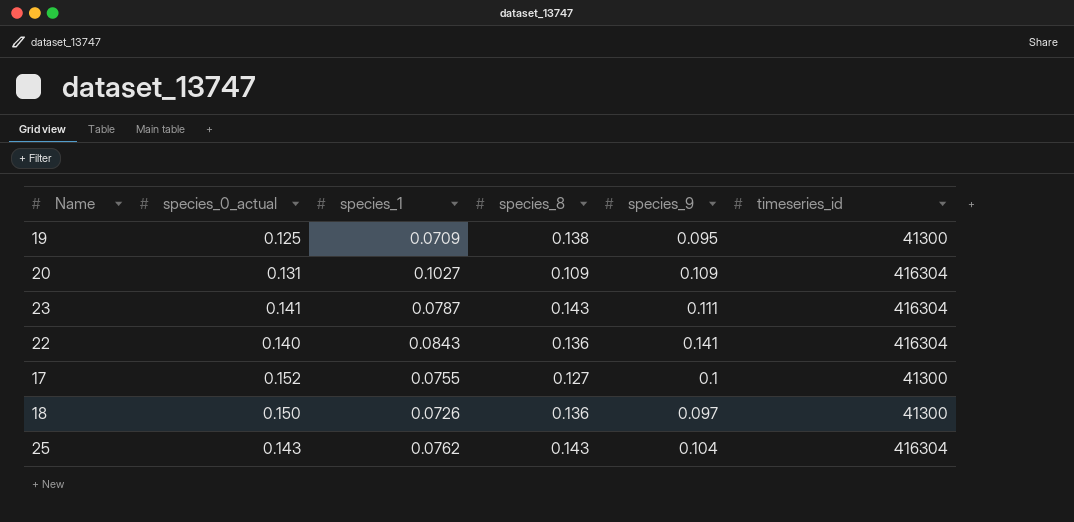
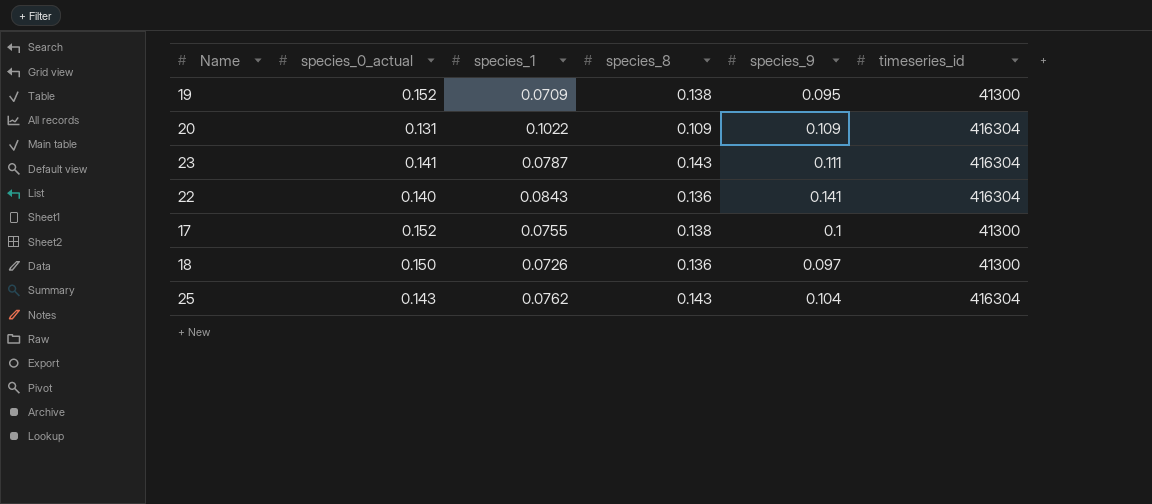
19 | species_0_actual: 0.125 -> 0.152
20 | species_1: 0.1027 -> 0.1022
17 | species_8: 0.127 -> 0.138

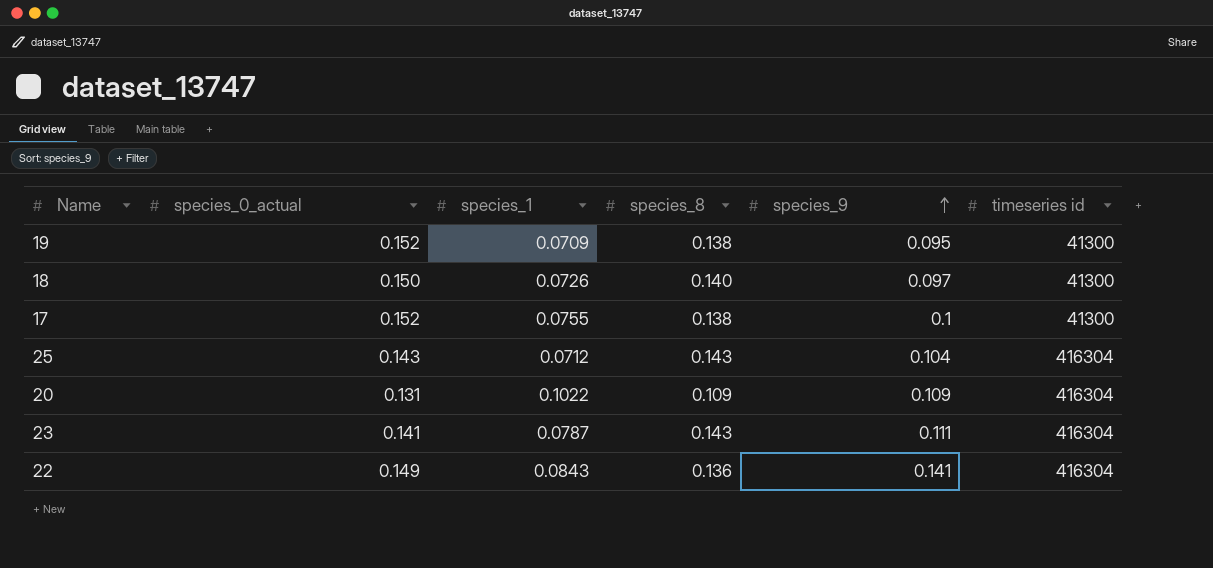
row order: none -> species_9 ascending
column name: timeseries_id -> timeseries id
18 | species_8: 0.136 -> 0.140
25 | species_1: 0.0762 -> 0.0712
22 | species_0_actual: 0.140 -> 0.149

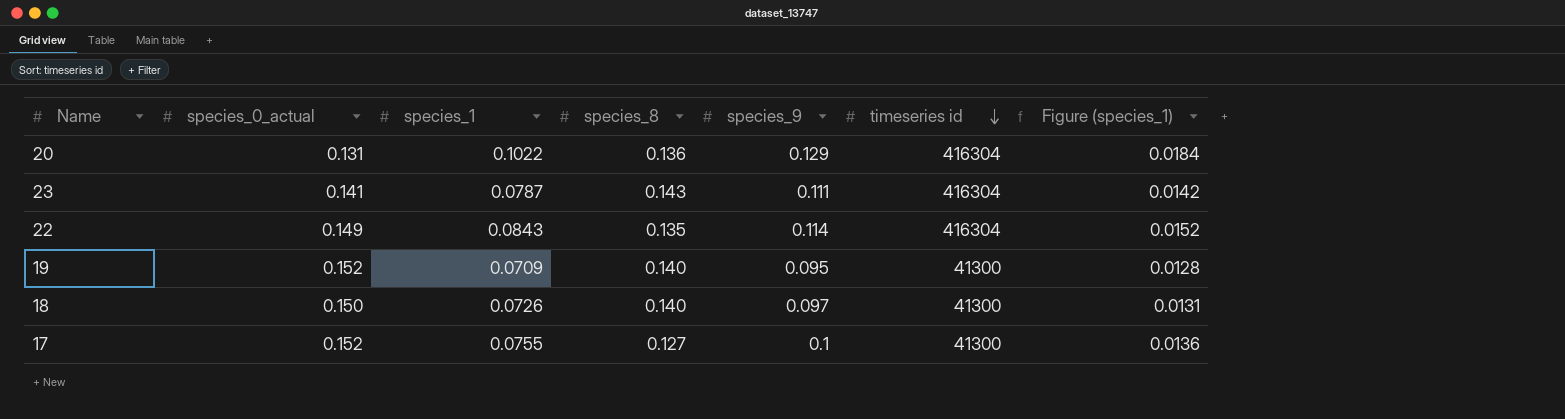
row order: species_9 ascending -> timeseries id descending
column Figure (species_1) | formula: none -> [species_1] * 0.18
row 25: 0.143 | 0.0712 | 0.143 | 0.104 | 416304 -> none
20 | species_8: 0.109 -> 0.136
20 | species_9: 0.109 -> 0.129
22 | species_8: 0.136 -> 0.135
22 | species_9: 0.141 -> 0.114
19 | species_8: 0.138 -> 0.140
17 | species_8: 0.138 -> 0.127

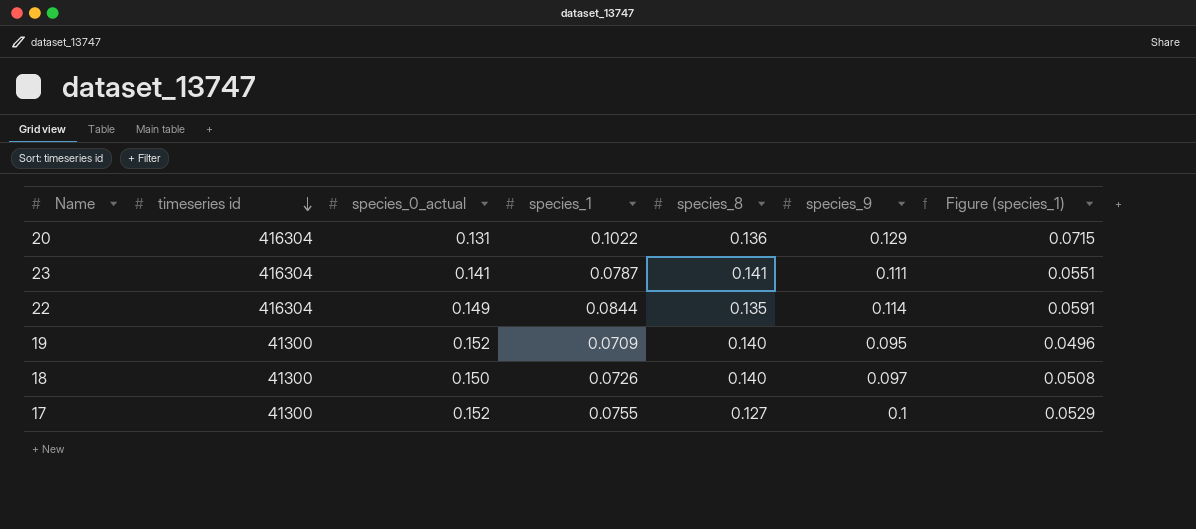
column timeseries id | position: 6 -> 2
column Figure (species_1) | formula: [species_1] * 0.18 -> [species_1] * 0.7
23 | species_8: 0.143 -> 0.141
22 | species_1: 0.0843 -> 0.0844

